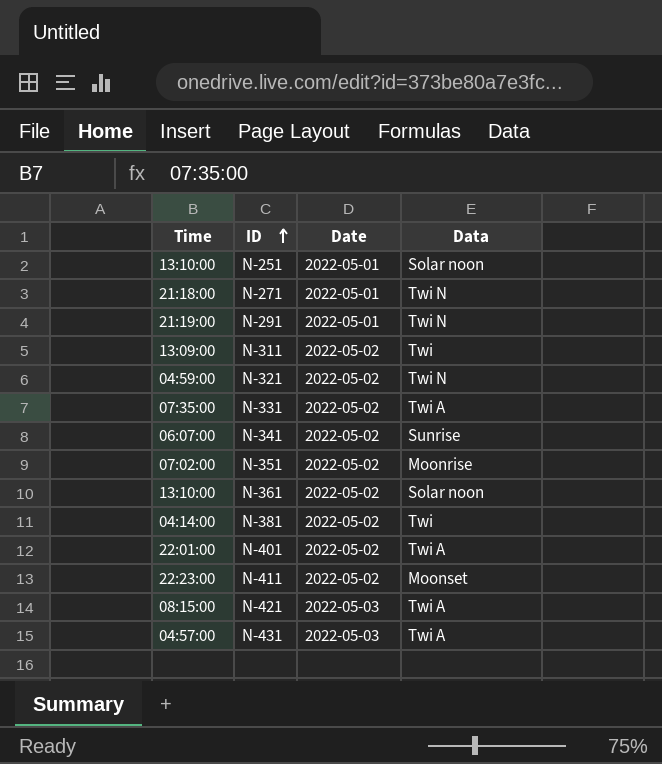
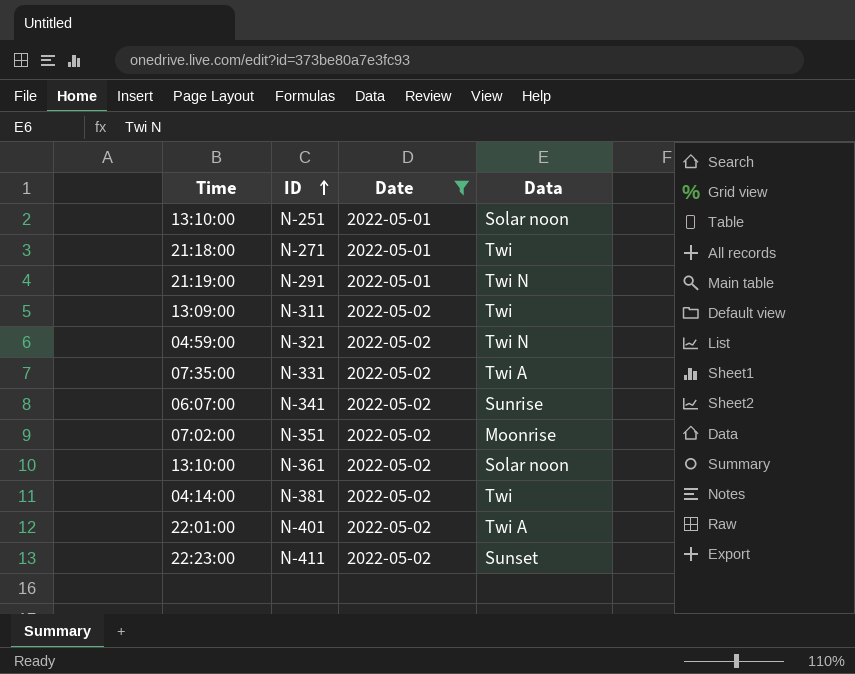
filter: none -> Date != 2022-05-03
N-271 | Data: Twi N -> Twi
N-411 | Data: Moonset -> Sunset

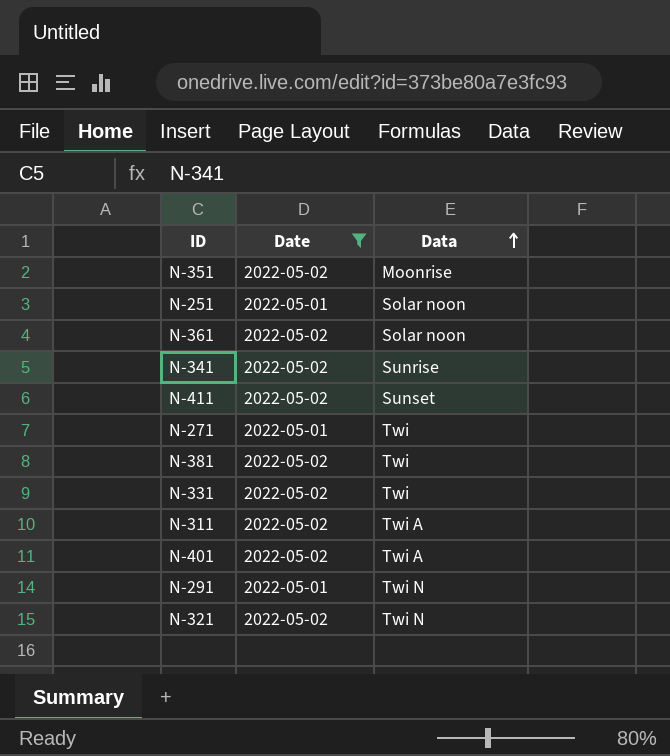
row order: ID ascending -> Data ascending
column Time | position: 1 -> none
N-331 | Data: Twi A -> Twi
N-311 | Data: Twi -> Twi A

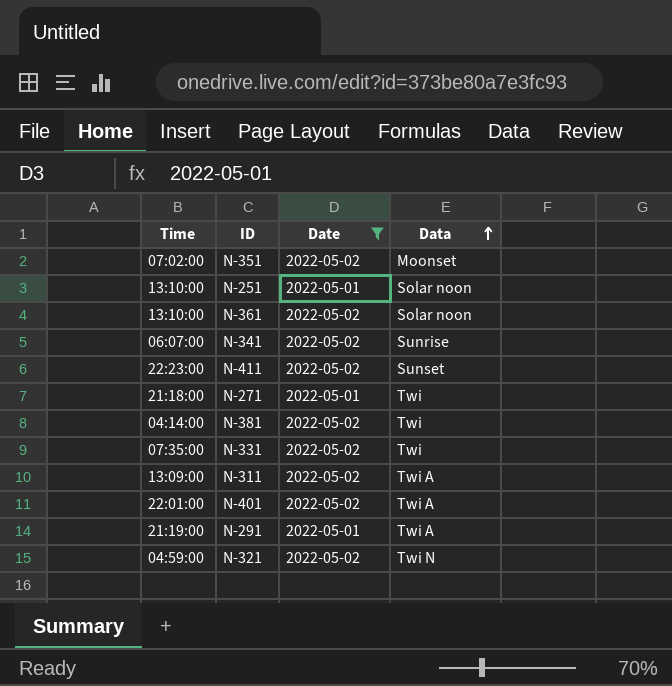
column Time | position: none -> 1
N-351 | Data: Moonrise -> Moonset
N-291 | Data: Twi N -> Twi A

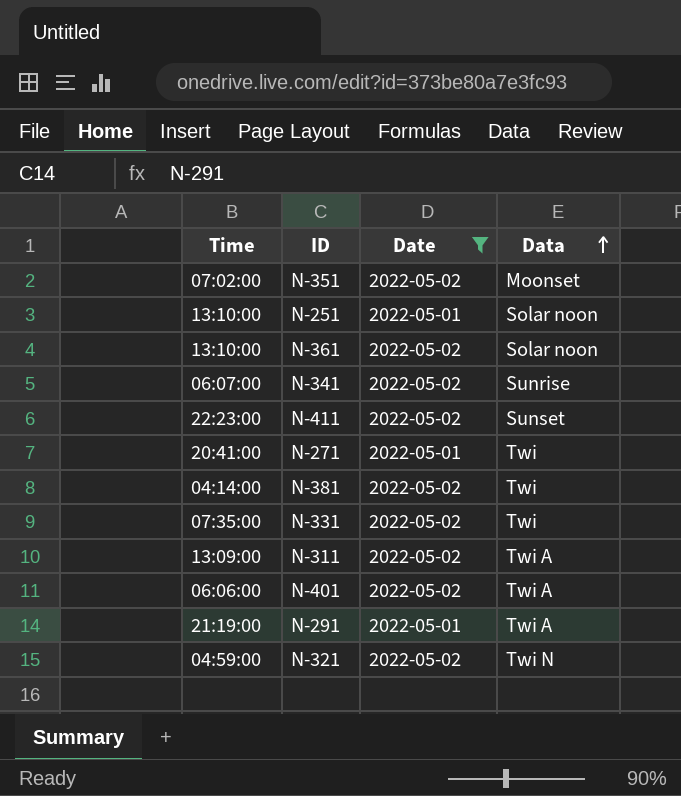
N-271 | Time: 21:18:00 -> 20:41:00
N-401 | Time: 22:01:00 -> 06:06:00

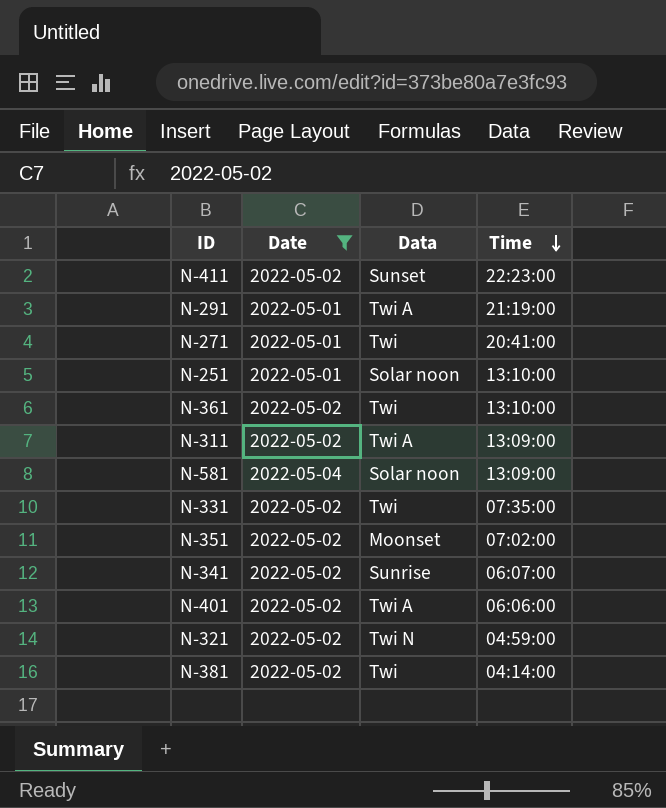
row order: Data ascending -> Time descending
column Time | position: 1 -> 4
N-361 | Data: Solar noon -> Twi
row N-581: none -> 2022-05-04 | Solar noon | 13:09:00

